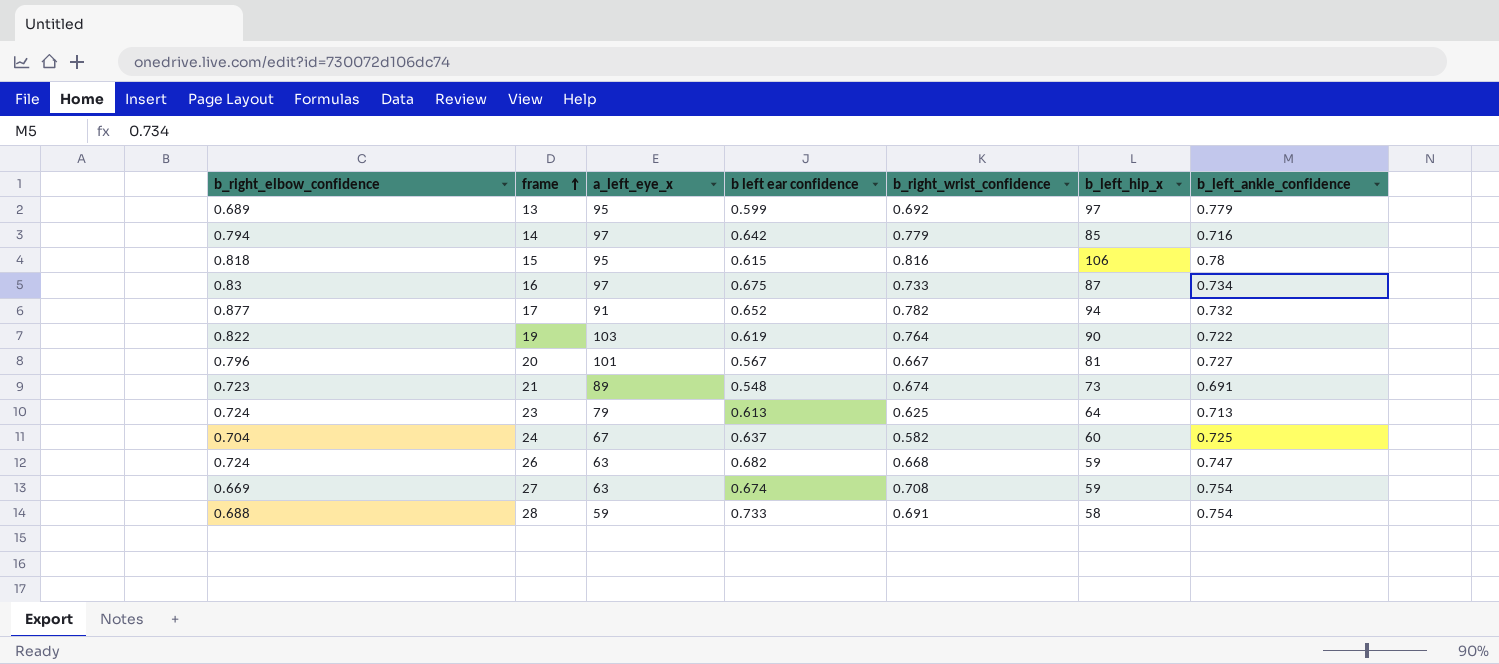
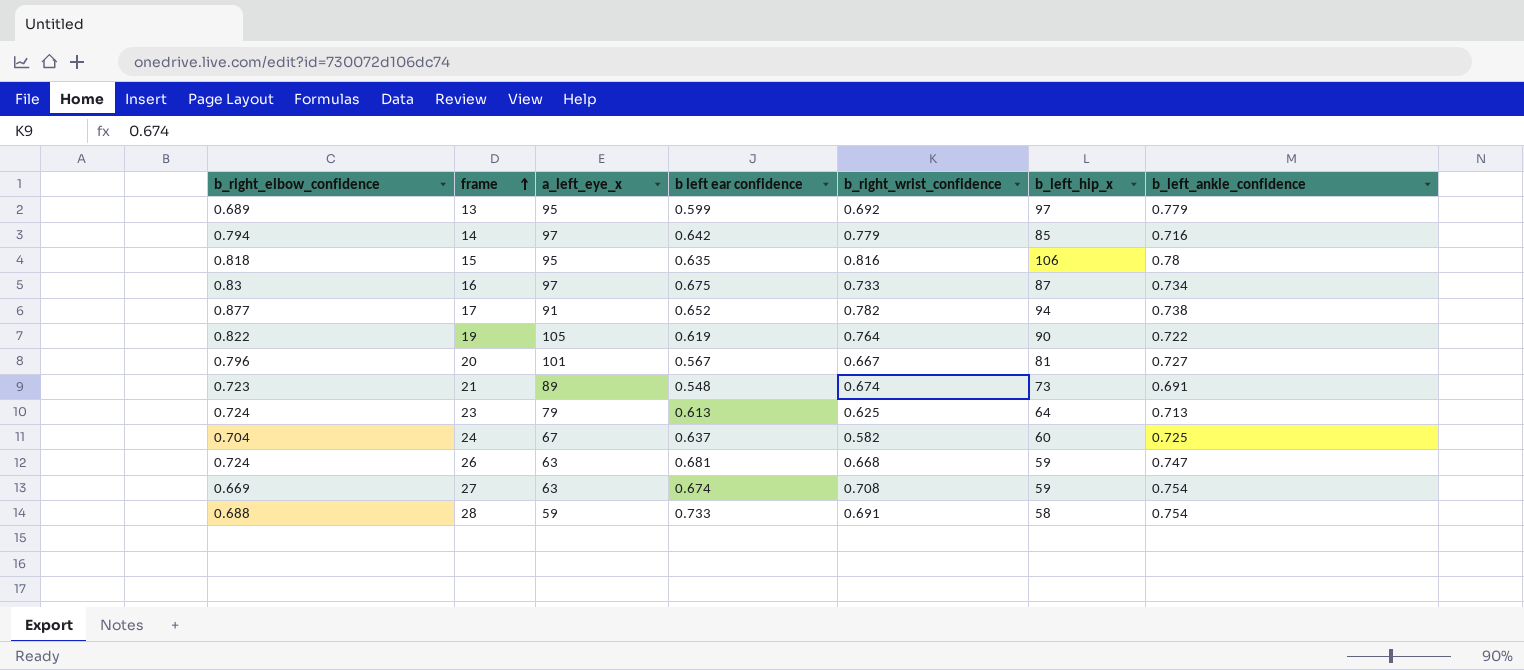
15 | b left ear confidence: 0.615 -> 0.635
17 | b_left_ankle_confidence: 0.732 -> 0.738
19 | a_left_eye_x: 103 -> 105
26 | b left ear confidence: 0.682 -> 0.681

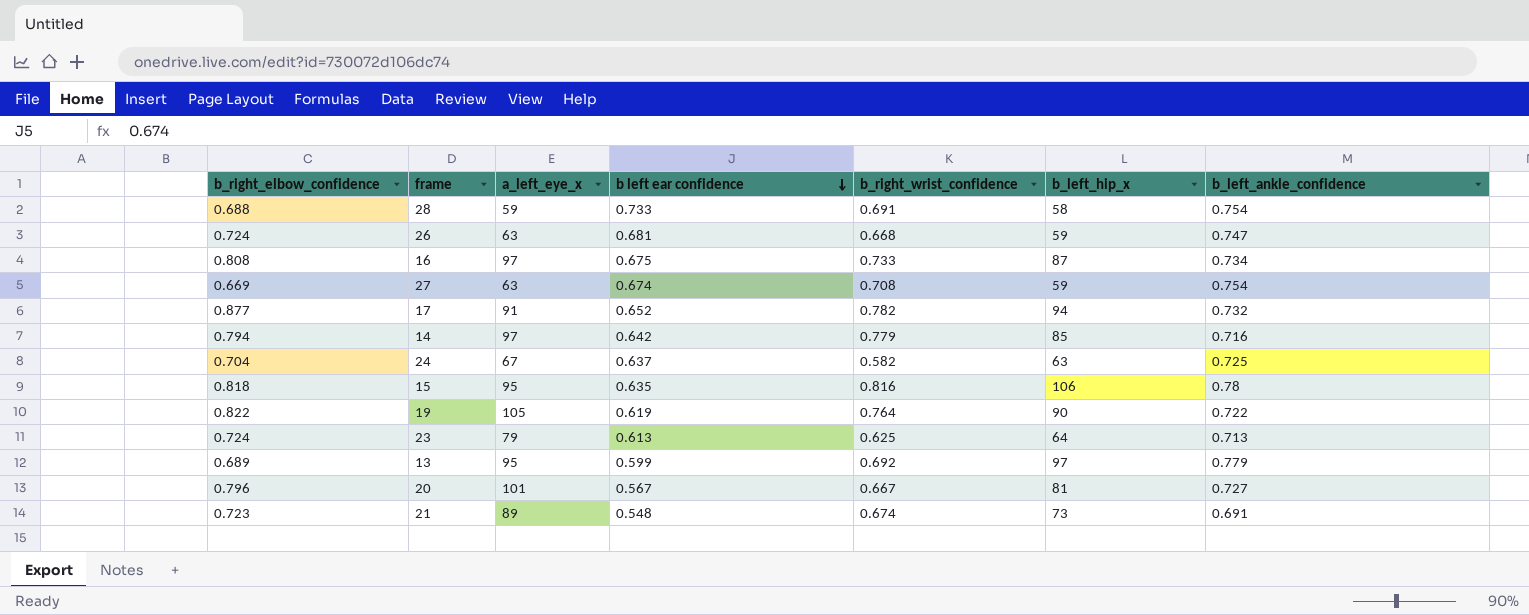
row order: frame ascending -> b left ear confidence descending
16 | b_right_elbow_confidence: 0.83 -> 0.808
17 | b_left_ankle_confidence: 0.738 -> 0.732
24 | b_left_hip_x: 60 -> 63

